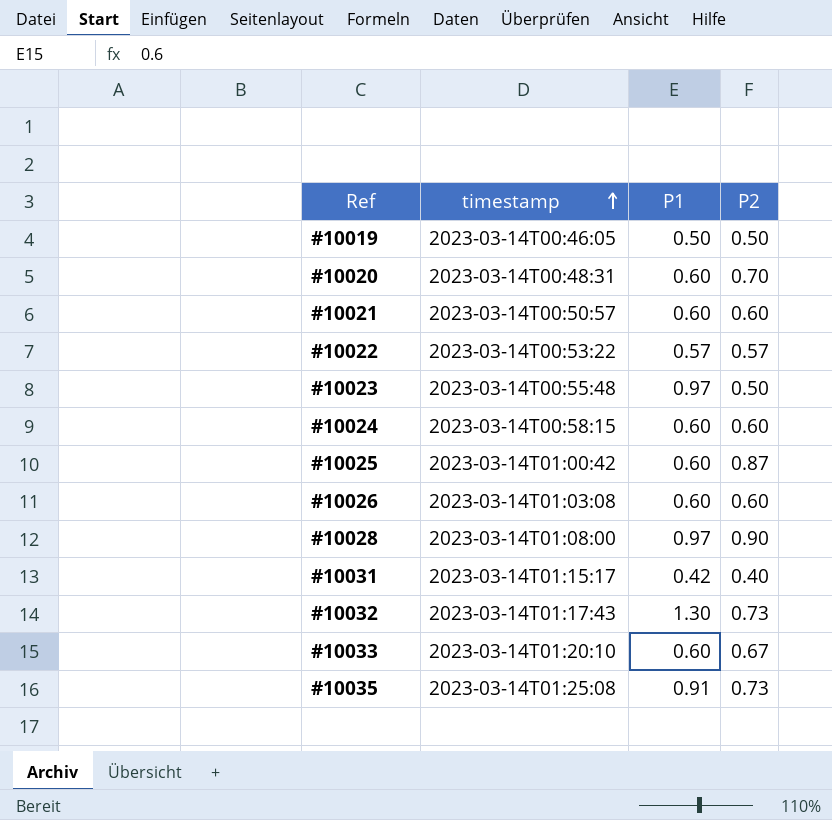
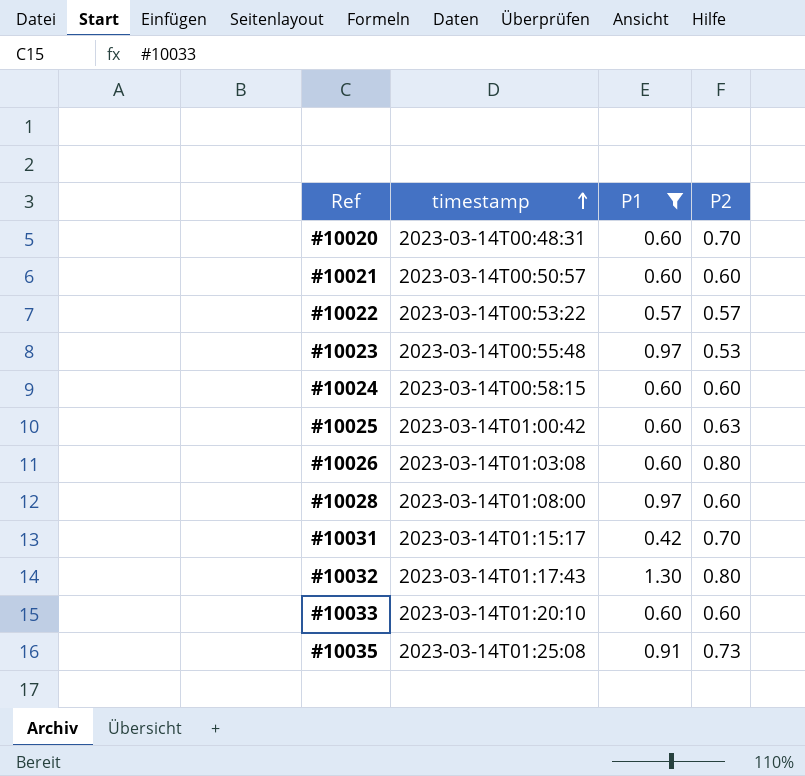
filter: none -> P1 != 0.50
#10023 | P2: 0.50 -> 0.53
#10025 | P2: 0.87 -> 0.63
#10026 | P2: 0.60 -> 0.80
#10028 | P2: 0.90 -> 0.60
#10031 | P2: 0.40 -> 0.70
#10032 | P2: 0.73 -> 0.80
#10033 | P2: 0.67 -> 0.60

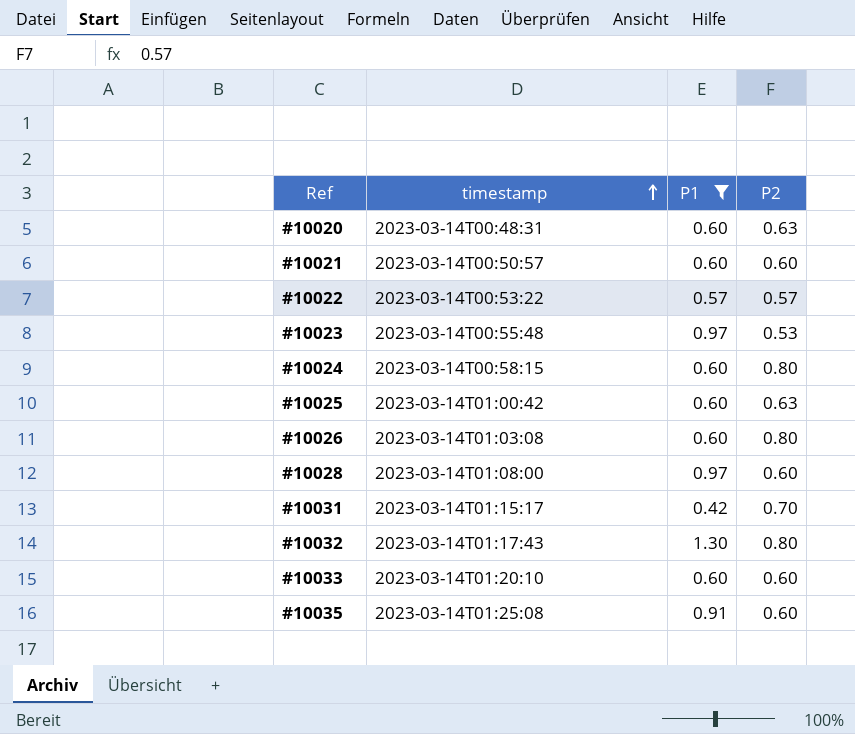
#10020 | P2: 0.70 -> 0.63
#10024 | P2: 0.60 -> 0.80
#10035 | P2: 0.73 -> 0.60

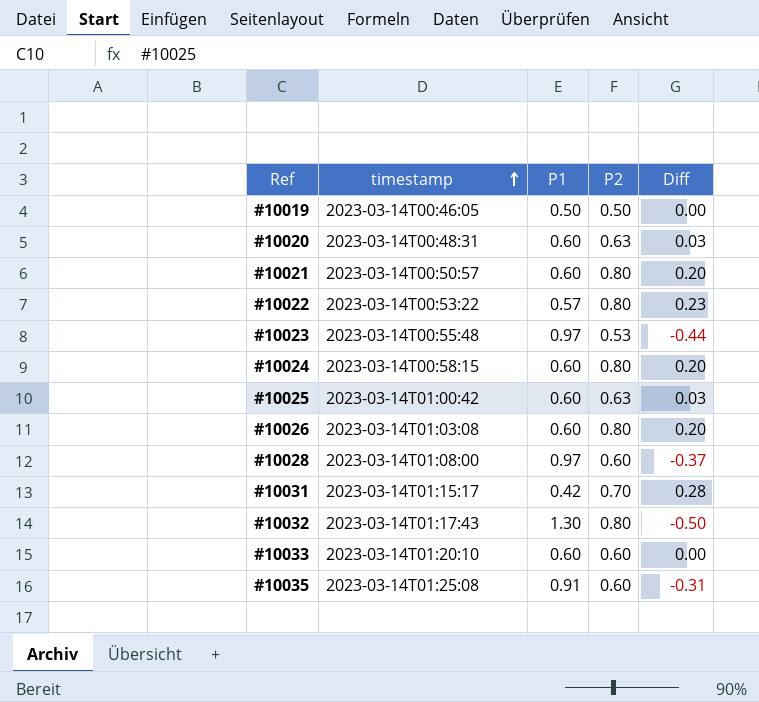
filter: P1 != 0.50 -> none
column Diff | formula: none -> [P2] - [P1]
#10021 | P2: 0.60 -> 0.80
#10022 | P2: 0.57 -> 0.80

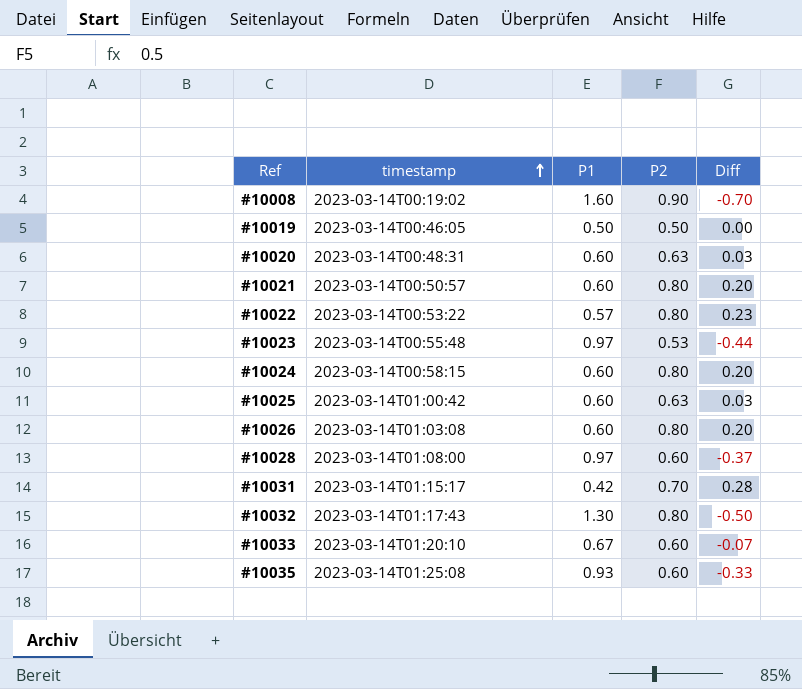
row #10008: none -> 2023-03-14T00:19:02 | 1.60 | 0.90 | -0.70
#10033 | P1: 0.60 -> 0.67
#10033 | Diff: 0.00 -> -0.07
#10035 | P1: 0.91 -> 0.93
#10035 | Diff: -0.31 -> -0.33

